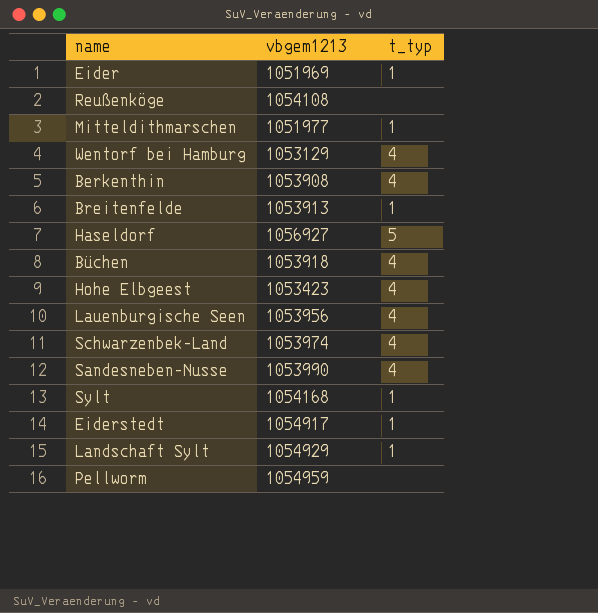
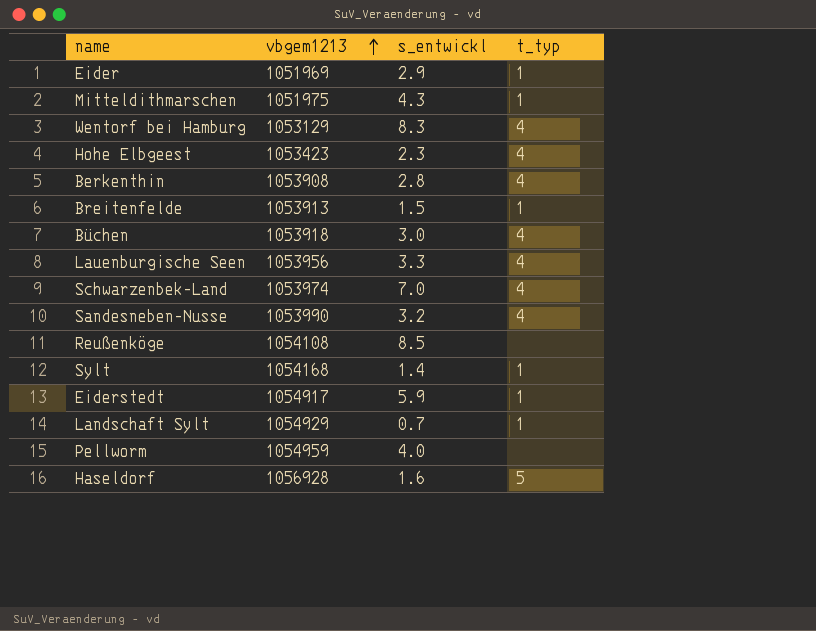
row order: none -> vbgem1213 ascending
column s_entwickl | position: none -> 3
Mitteldithmarschen | vbgem1213: 1051977 -> 1051975
Haseldorf | vbgem1213: 1056927 -> 1056928

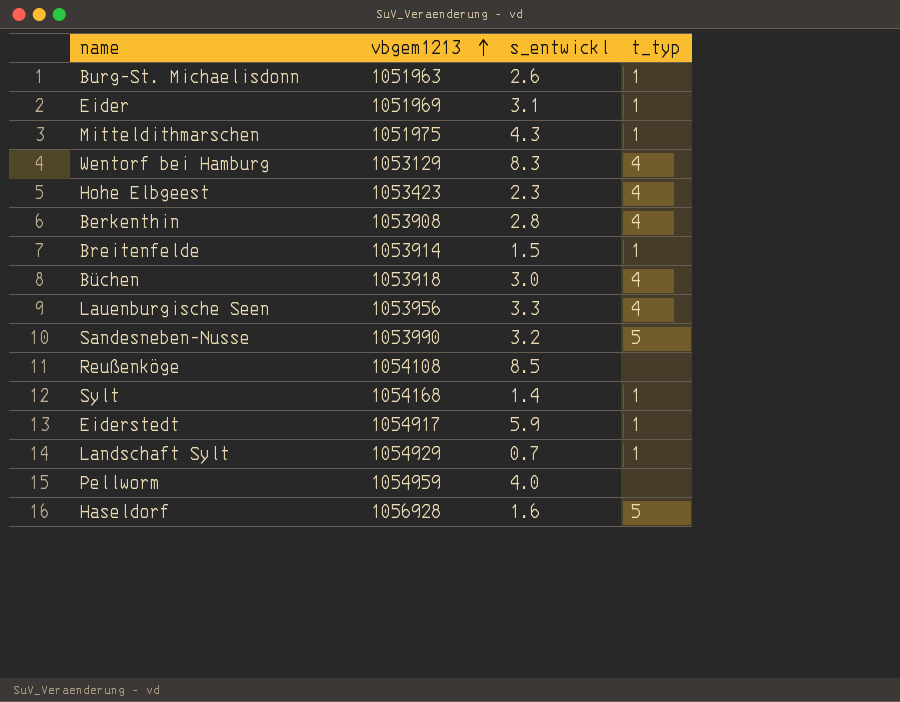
row Schwarzenbek-Land: 1053974 | 7.0 | 4 -> none
row Burg-St. Michaelisdonn: none -> 1051963 | 2.6 | 1
Eider | s_entwickl: 2.9 -> 3.1
Breitenfelde | vbgem1213: 1053913 -> 1053914
Sandesneben-Nusse | t_typ: 4 -> 5

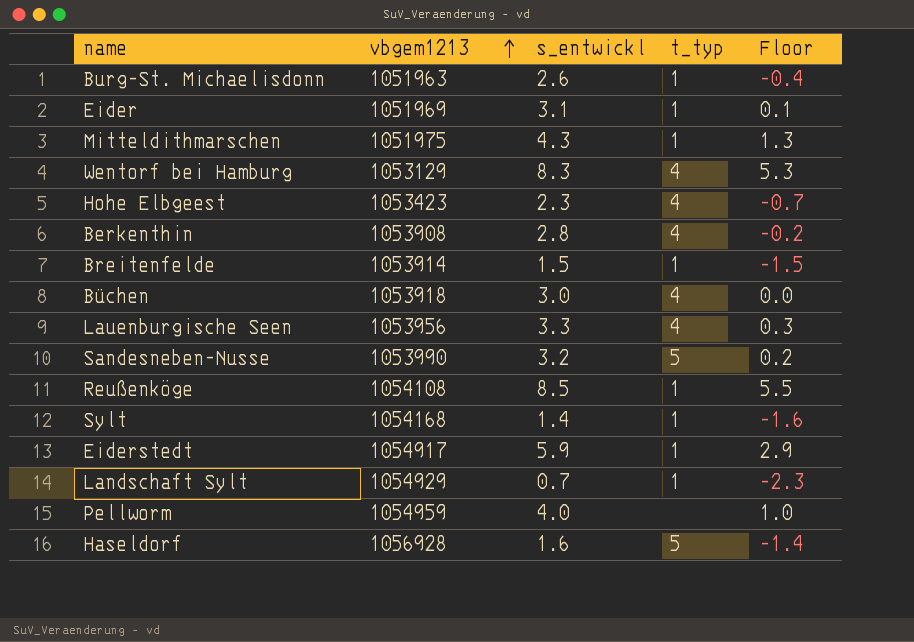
column Floor | formula: none -> [s_entwickl] - 3
Reußenköge | t_typ: none -> 1

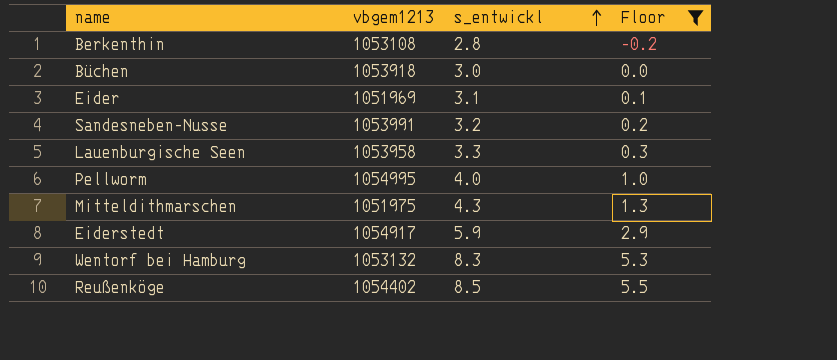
filter: none -> Floor >= -0.2
row order: vbgem1213 ascending -> s_entwickl ascending
column t_typ | position: 4 -> none
Berkenthin | vbgem1213: 1053908 -> 1053108
Sandesneben-Nusse | vbgem1213: 1053990 -> 1053991
Lauenburgische Seen | vbgem1213: 1053956 -> 1053958
Pellworm | vbgem1213: 1054959 -> 1054995
Wentorf bei Hamburg | vbgem1213: 1053129 -> 1053132
Reußenköge | vbgem1213: 1054108 -> 1054402

